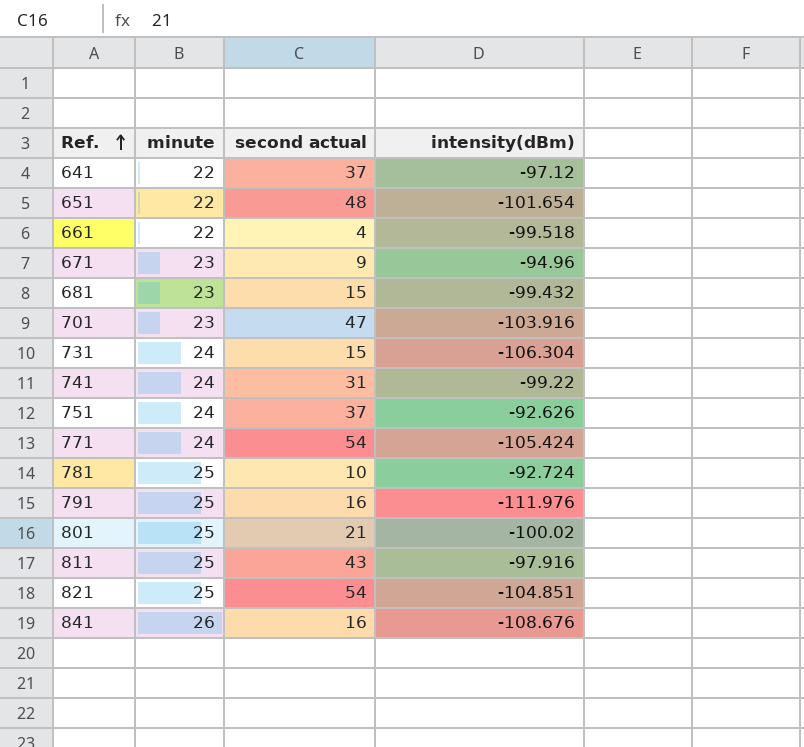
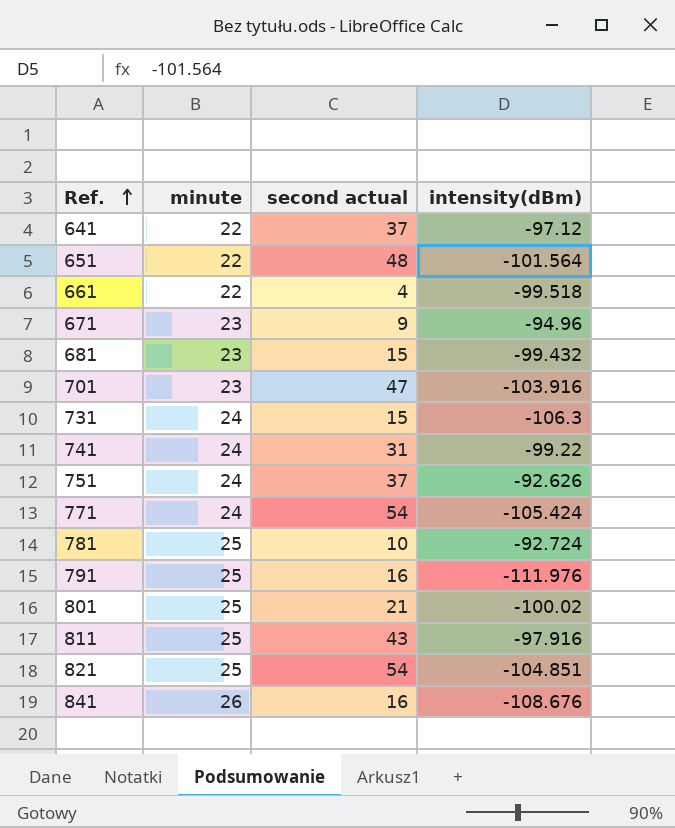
651 | intensity(dBm): -101.654 -> -101.564
731 | intensity(dBm): -106.304 -> -106.3

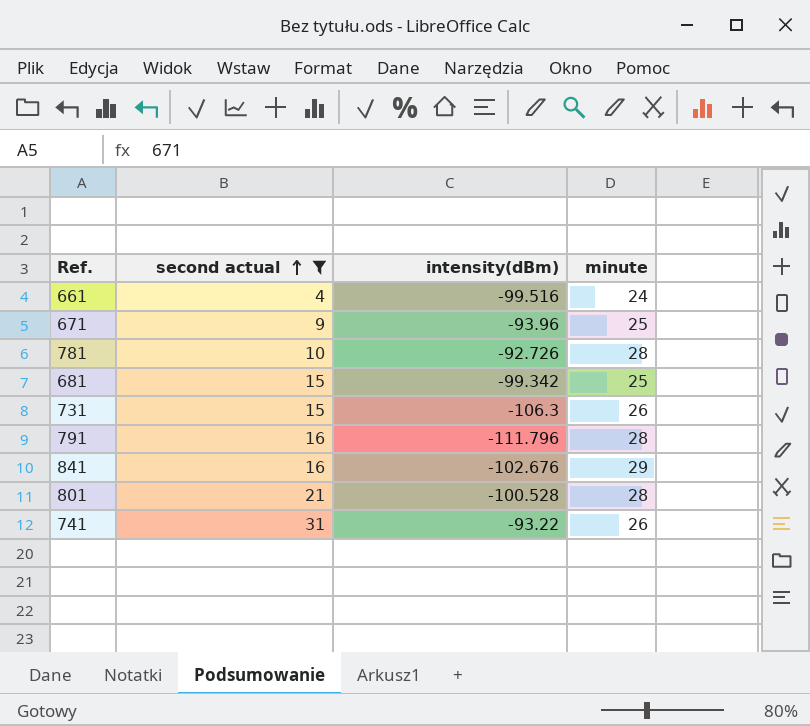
filter: none -> second actual <= 31
row order: Ref. ascending -> second actual ascending
column minute | position: 2 -> 4
661 | intensity(dBm): -99.518 -> -99.516
661 | minute: 22 -> 24
671 | intensity(dBm): -94.96 -> -93.96
671 | minute: 23 -> 25
781 | intensity(dBm): -92.724 -> -92.726
781 | minute: 25 -> 28
681 | intensity(dBm): -99.432 -> -99.342
681 | minute: 23 -> 25
731 | minute: 24 -> 26
791 | intensity(dBm): -111.976 -> -111.796
791 | minute: 25 -> 28
841 | intensity(dBm): -108.676 -> -102.676
841 | minute: 26 -> 29
801 | intensity(dBm): -100.02 -> -100.528
801 | minute: 25 -> 28
741 | intensity(dBm): -99.22 -> -93.22
741 | minute: 24 -> 26

